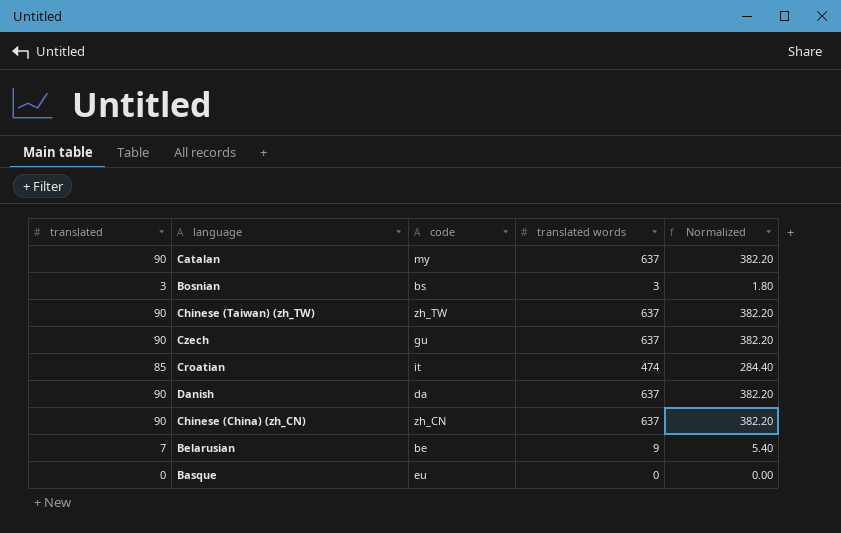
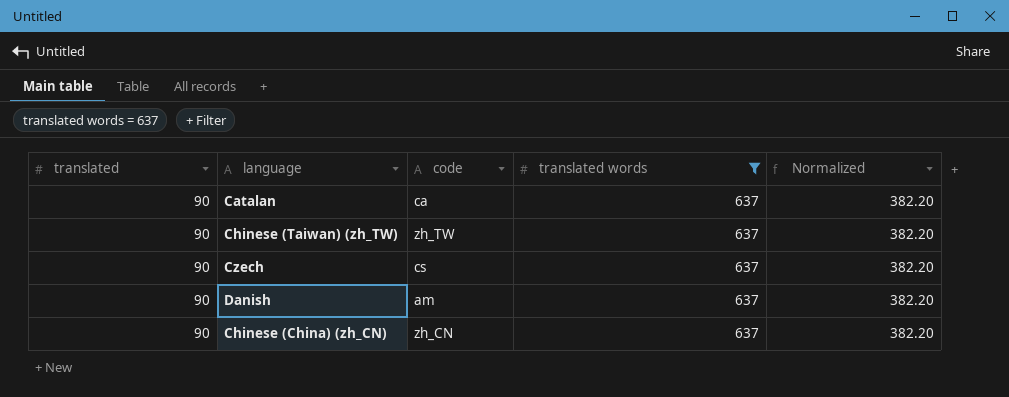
filter: none -> translated words = 637
Catalan | code: my -> ca
Czech | code: gu -> cs
Danish | code: da -> am

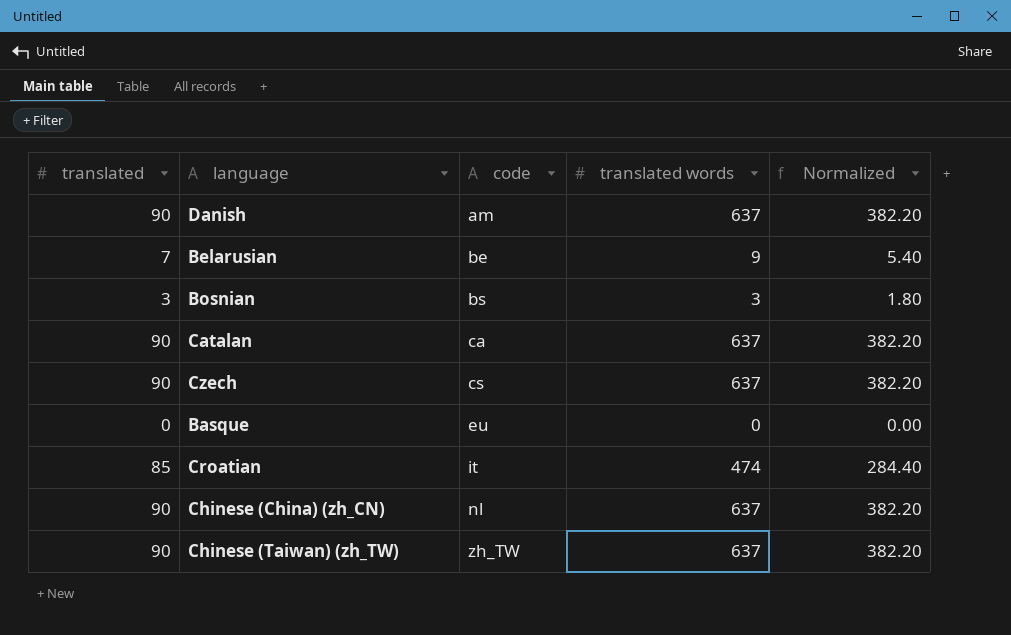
filter: translated words = 637 -> none
row order: none -> code ascending
Chinese (China) (zh_CN) | code: zh_CN -> nl

